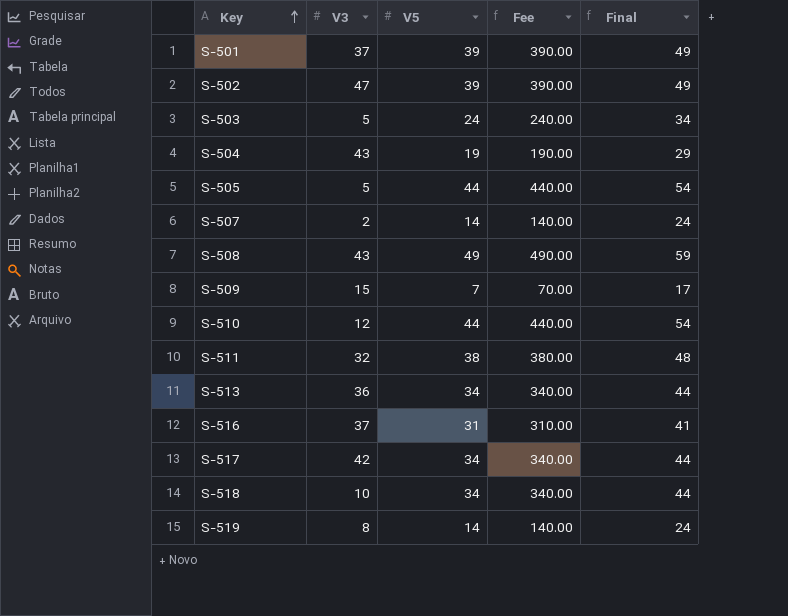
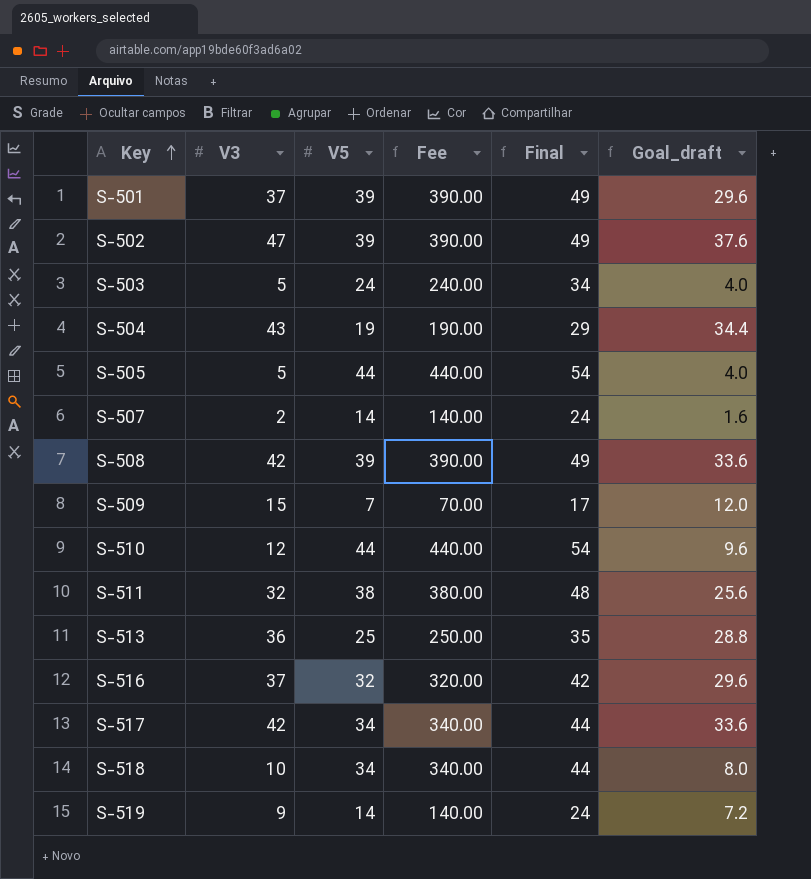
column Goal_draft | formula: none -> [V3] * 0.8
S-508 | V3: 43 -> 42
S-508 | V5: 49 -> 39
S-508 | Fee: 490.00 -> 390.00
S-508 | Final: 59 -> 49
S-513 | V5: 34 -> 25
S-513 | Fee: 340.00 -> 250.00
S-513 | Final: 44 -> 35
S-516 | V5: 31 -> 32
S-516 | Fee: 310.00 -> 320.00
S-516 | Final: 41 -> 42
S-519 | V3: 8 -> 9

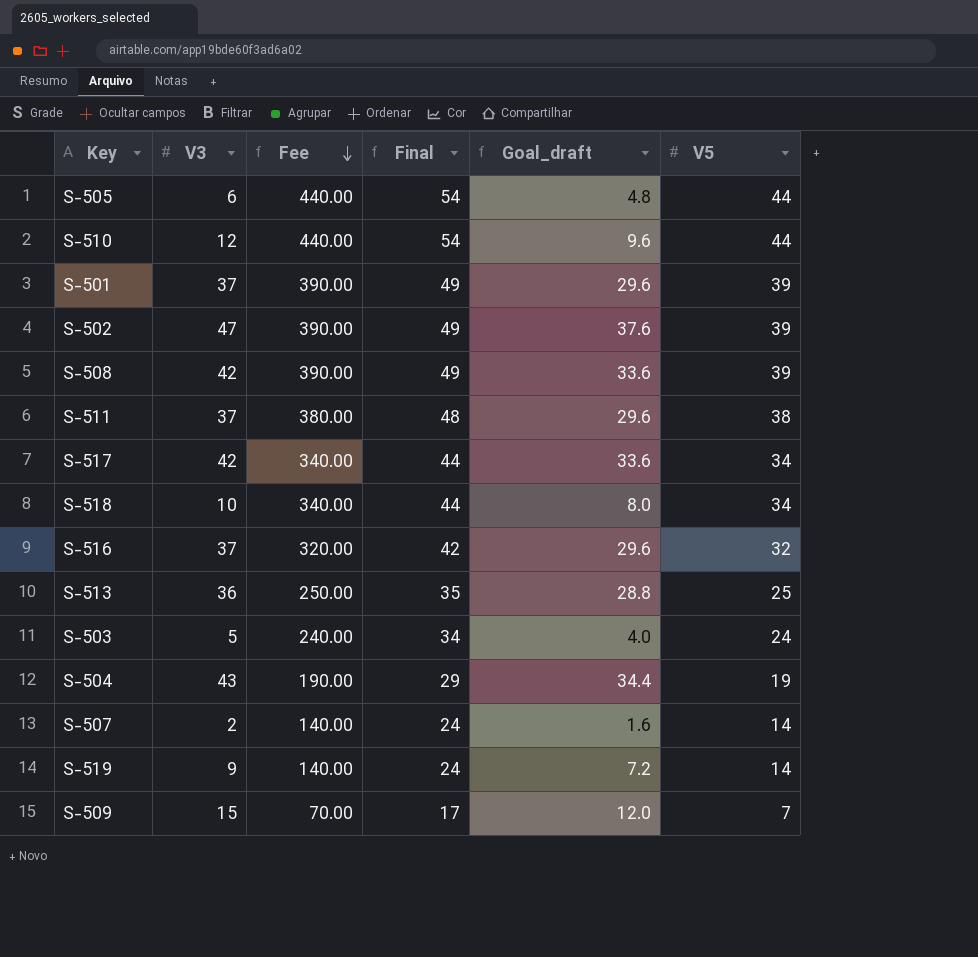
row order: Key ascending -> Fee descending
column V5 | position: 3 -> 6
S-505 | V3: 5 -> 6
S-505 | Goal_draft: 4.0 -> 4.8
S-511 | V3: 32 -> 37
S-511 | Goal_draft: 25.6 -> 29.6

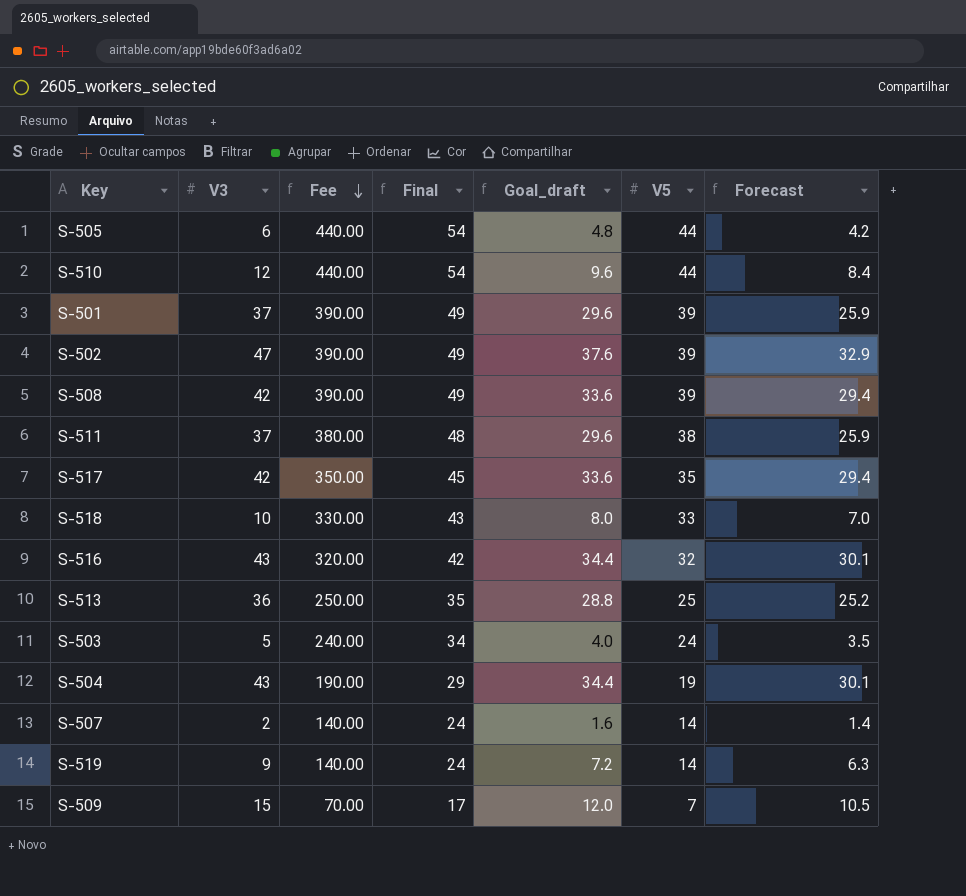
column Forecast | formula: none -> [V3] * 0.7
S-517 | Fee: 340.00 -> 350.00
S-517 | Final: 44 -> 45
S-517 | V5: 34 -> 35
S-518 | Fee: 340.00 -> 330.00
S-518 | Final: 44 -> 43
S-518 | V5: 34 -> 33
S-516 | V3: 37 -> 43
S-516 | Goal_draft: 29.6 -> 34.4

